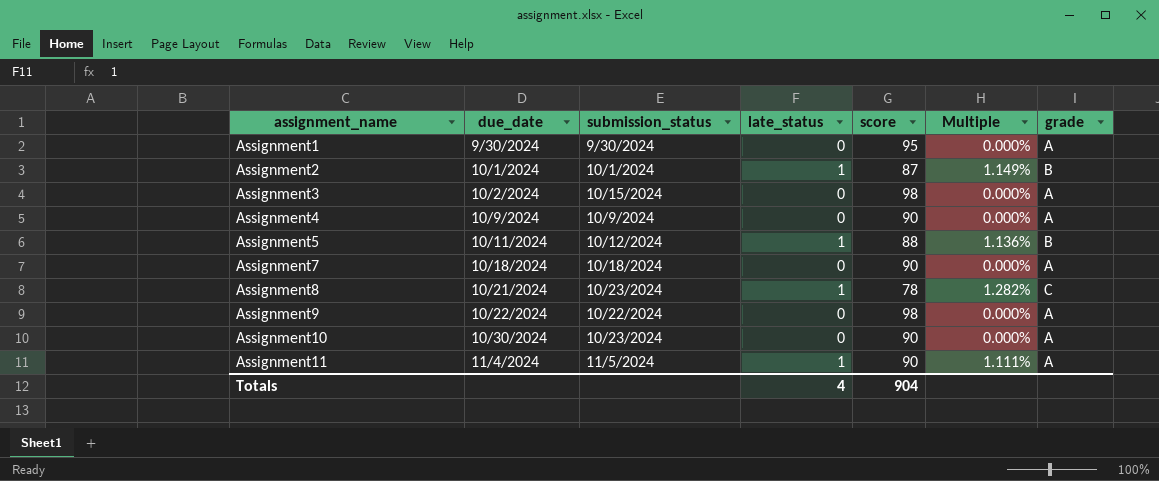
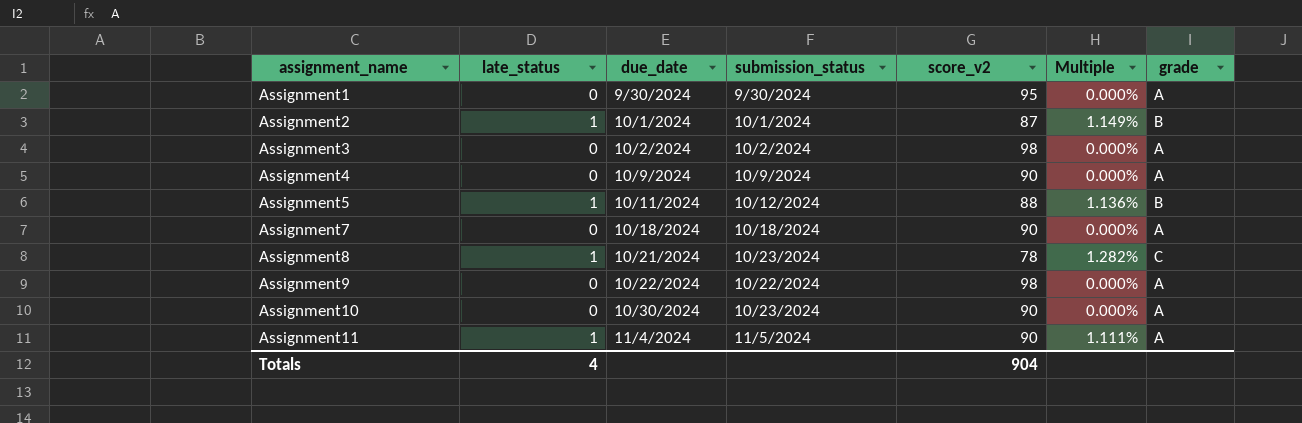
column late_status | position: 4 -> 2
column name: score -> score_v2
Assignment3 | submission_status: 10/15/2024 -> 10/2/2024

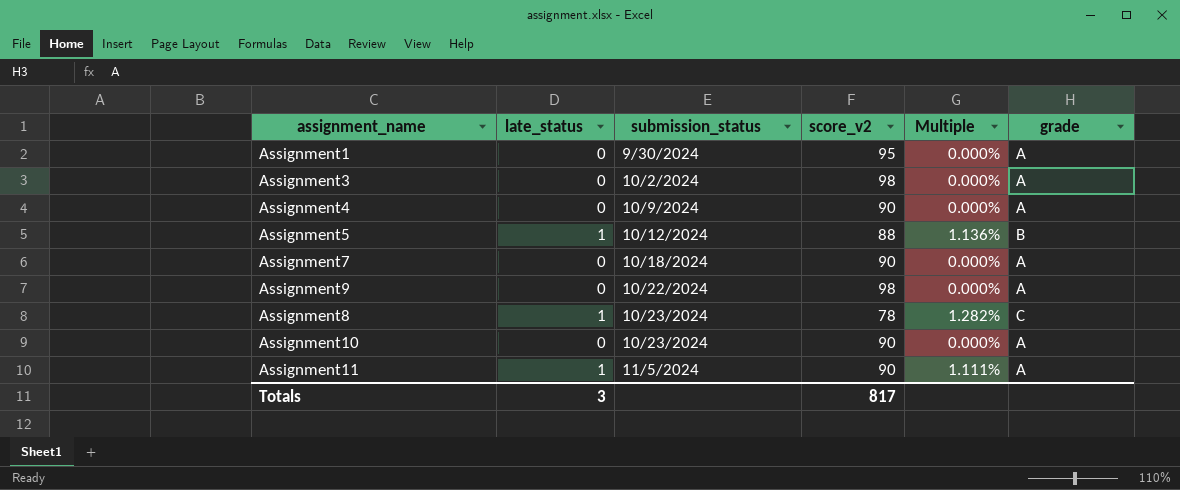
row order: assignment_name ascending -> submission_status ascending
column due_date | position: 3 -> none
row Assignment2: 1 | 10/1/2024 | 10/1/2024 | 87 | 1.149% | B -> none
Totals | late_status: 4 -> 3
Totals | score_v2: 904 -> 817

